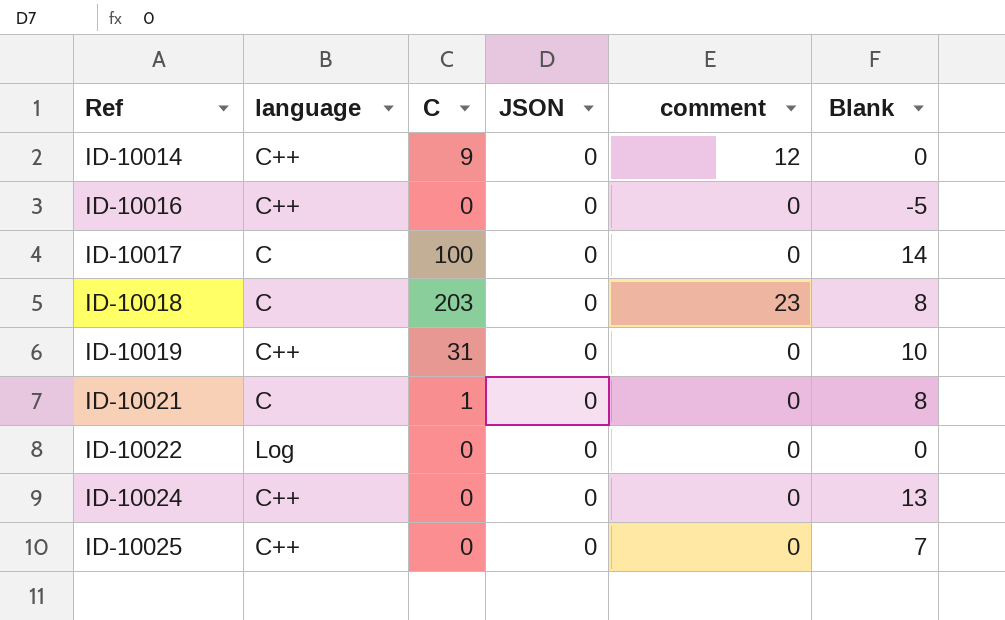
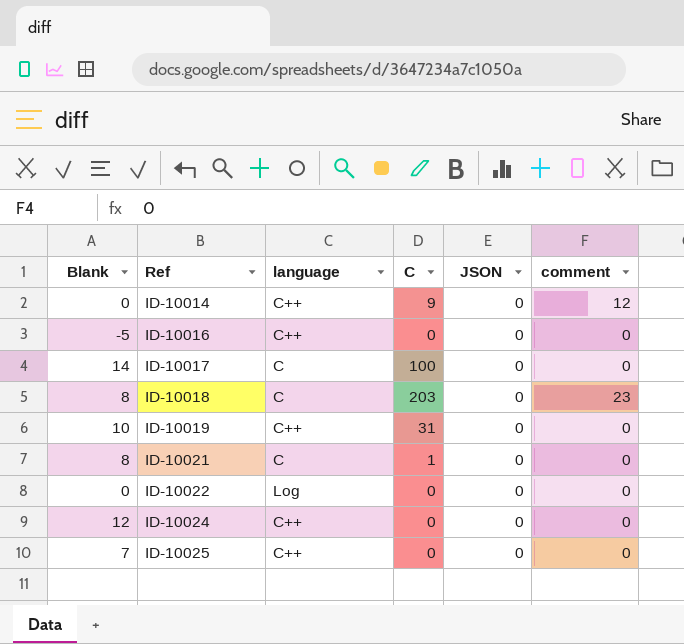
column Blank | position: 6 -> 1
ID-10024 | Blank: 13 -> 12

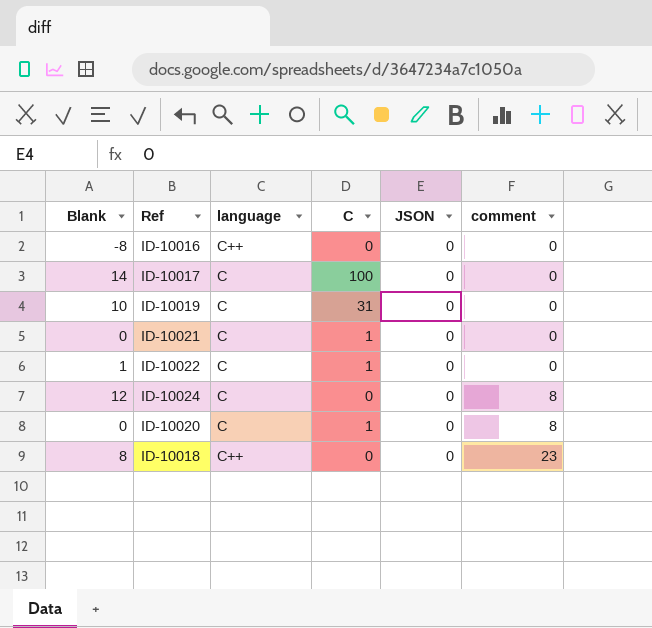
row order: Ref ascending -> comment ascending
row ID-10014: 0 | C++ | 9 | 0 | 12 -> none
row ID-10025: 7 | C++ | 0 | 0 | 0 -> none
ID-10016 | Blank: -5 -> -8
ID-10019 | language: C++ -> C
ID-10021 | Blank: 8 -> 0
ID-10022 | Blank: 0 -> 1
ID-10022 | language: Log -> C
ID-10022 | C: 0 -> 1
ID-10024 | language: C++ -> C
ID-10024 | comment: 0 -> 8
row ID-10020: none -> 0 | C | 1 | 0 | 8
ID-10018 | language: C -> C++
ID-10018 | C: 203 -> 0

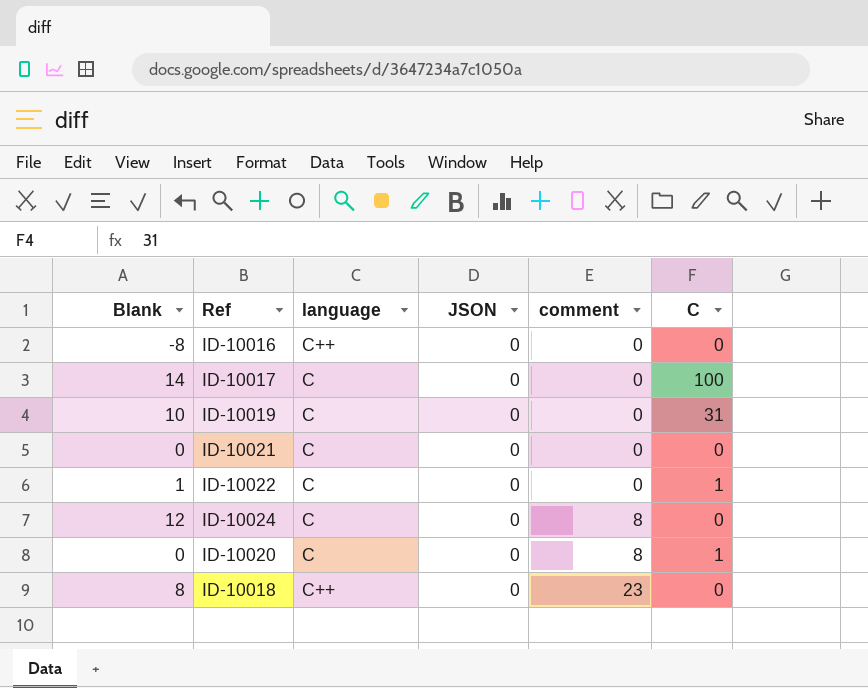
column C | position: 4 -> 6
ID-10021 | C: 1 -> 0

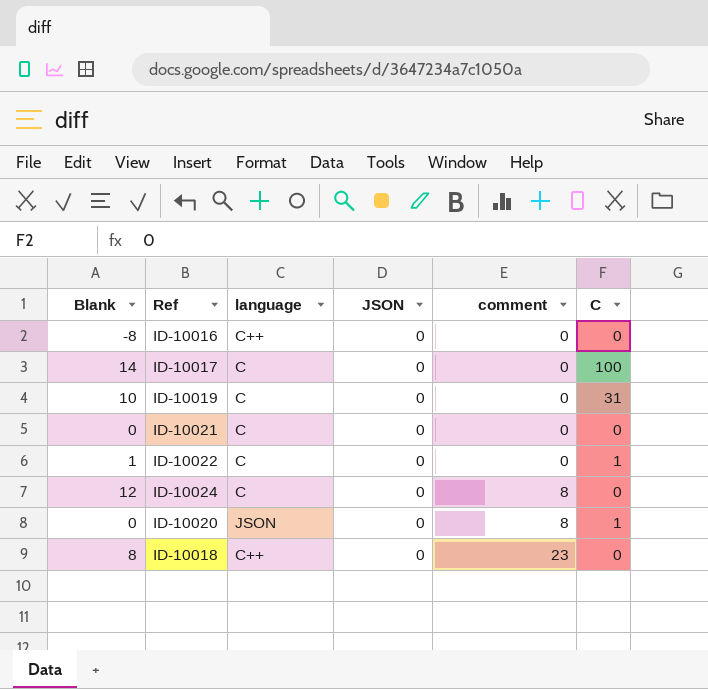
ID-10020 | language: C -> JSON

